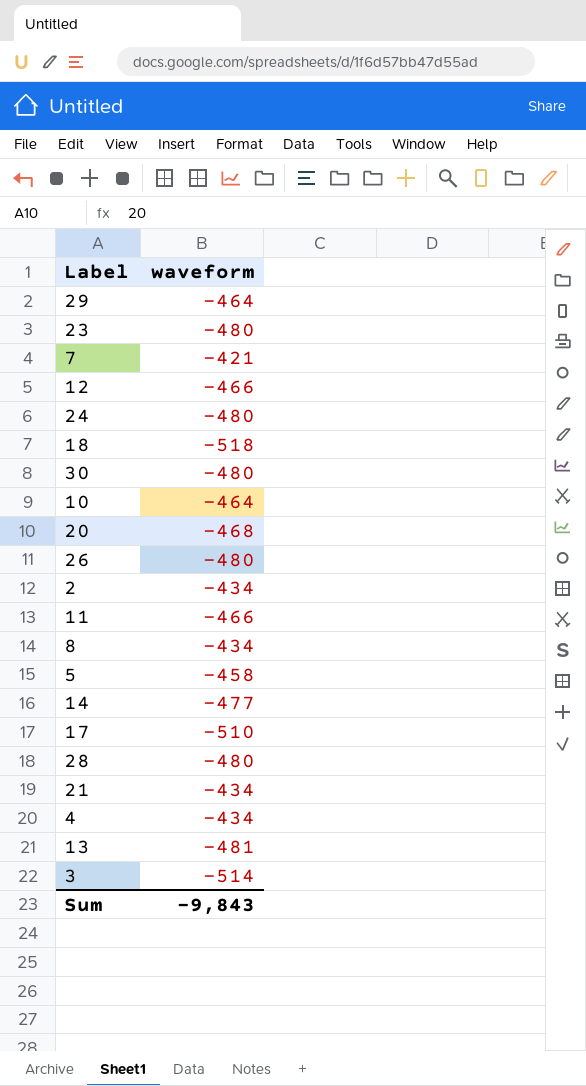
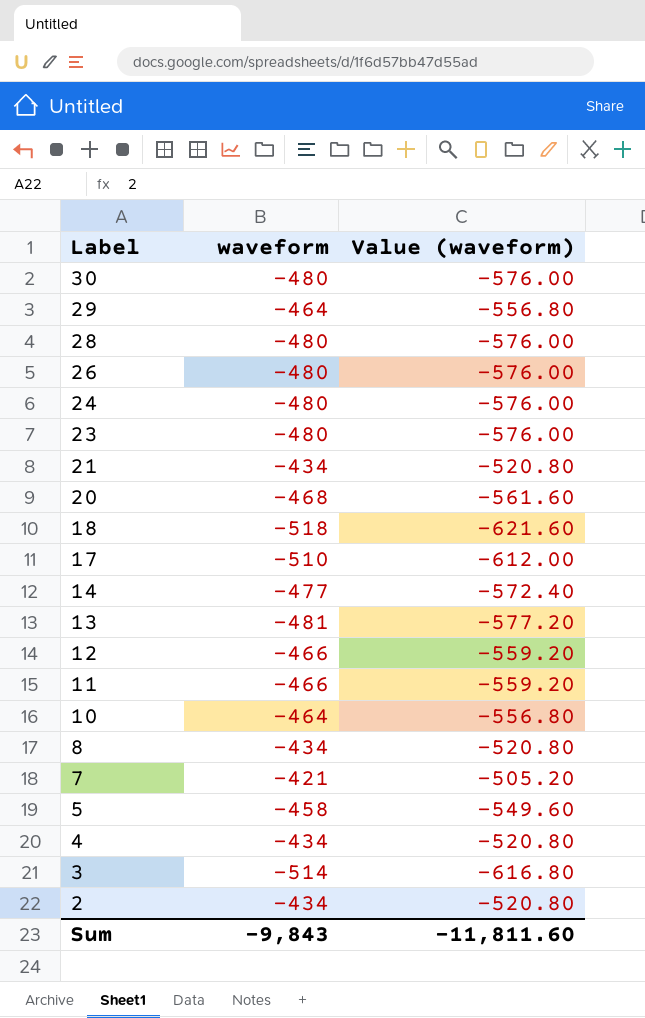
row order: none -> Label descending
column Value (waveform) | formula: none -> [waveform] * 1.2

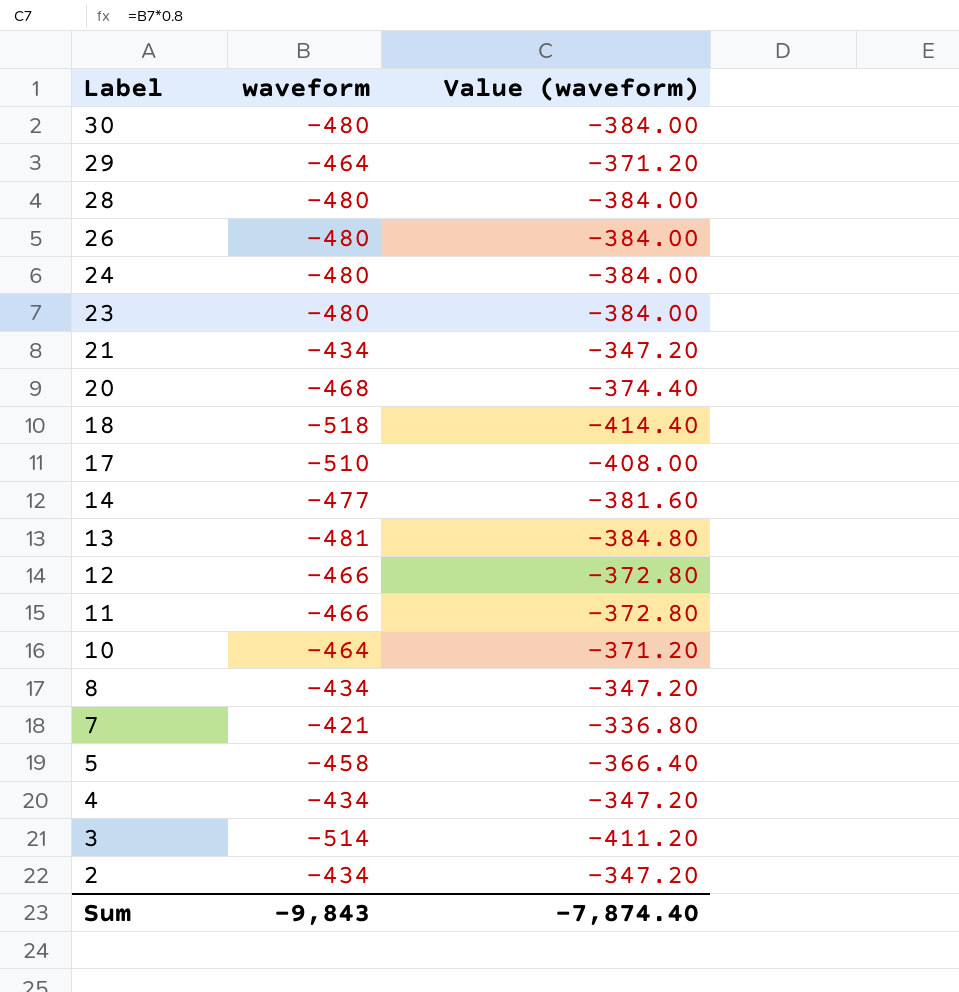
column Value (waveform) | formula: [waveform] * 1.2 -> [waveform] * 0.8
Sum | Value (waveform): -11,811.60 -> -7,874.40

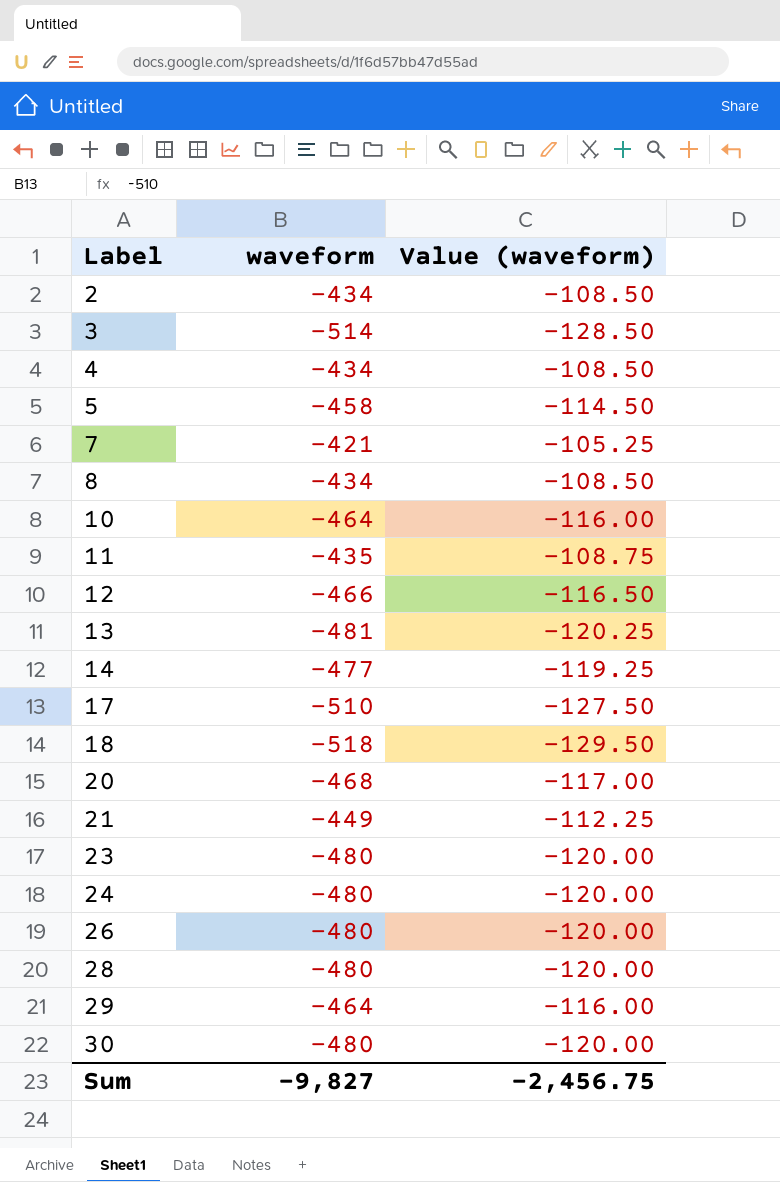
row order: Label descending -> Label ascending
column Value (waveform) | formula: [waveform] * 0.8 -> [waveform] * 0.25
11 | waveform: -466 -> -435
21 | waveform: -434 -> -449
Sum | waveform: -9,843 -> -9,827
Sum | Value (waveform): -7,874.40 -> -2,456.75

